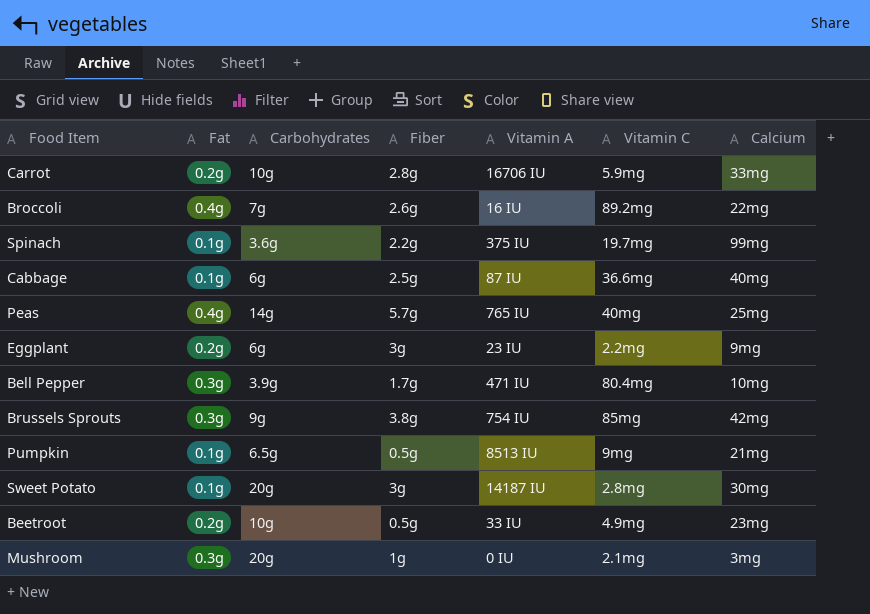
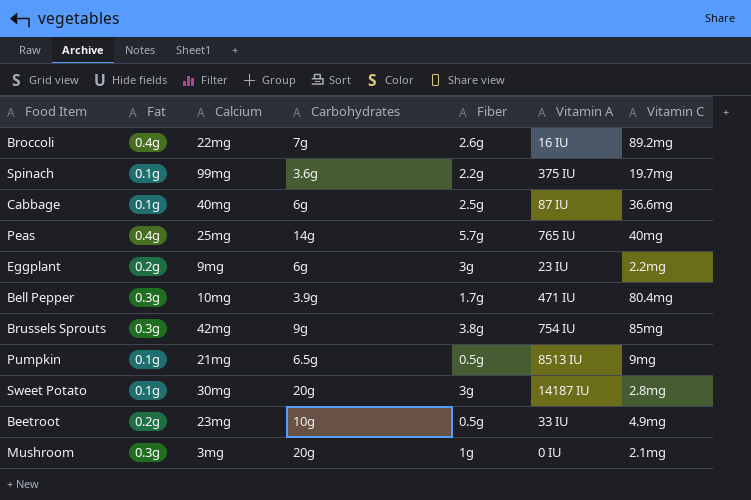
column Calcium | position: 7 -> 3
row Carrot: 0.2g | 10g | 2.8g | 16706 IU | 5.9mg | 33mg -> none

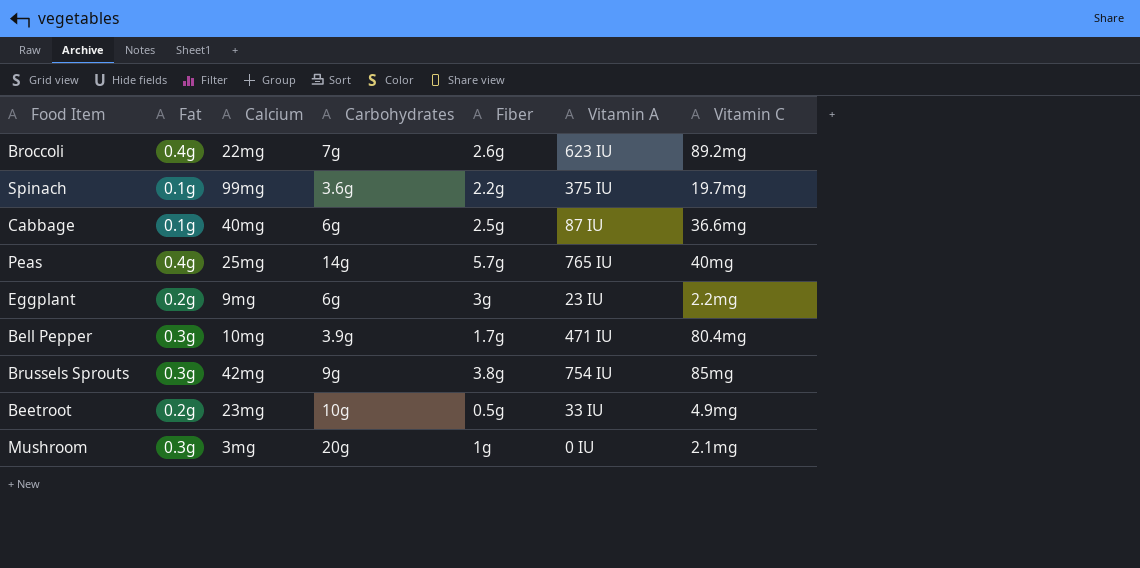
row Pumpkin: 0.1g | 21mg | 6.5g | 0.5g | 8513 IU | 9mg -> none
row Sweet Potato: 0.1g | 30mg | 20g | 3g | 14187 IU | 2.8mg -> none
Broccoli | Vitamin A: 16 IU -> 623 IU

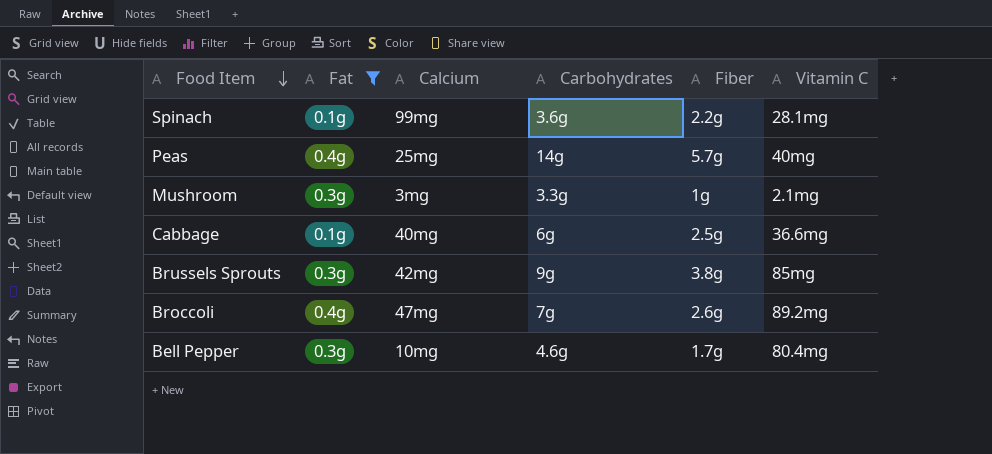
filter: none -> Fat != 0.2g
row order: none -> Food Item descending
column Vitamin A | position: 6 -> none
Spinach | Vitamin C: 19.7mg -> 28.1mg
Mushroom | Carbohydrates: 20g -> 3.3g
Broccoli | Calcium: 22mg -> 47mg
Bell Pepper | Carbohydrates: 3.9g -> 4.6g

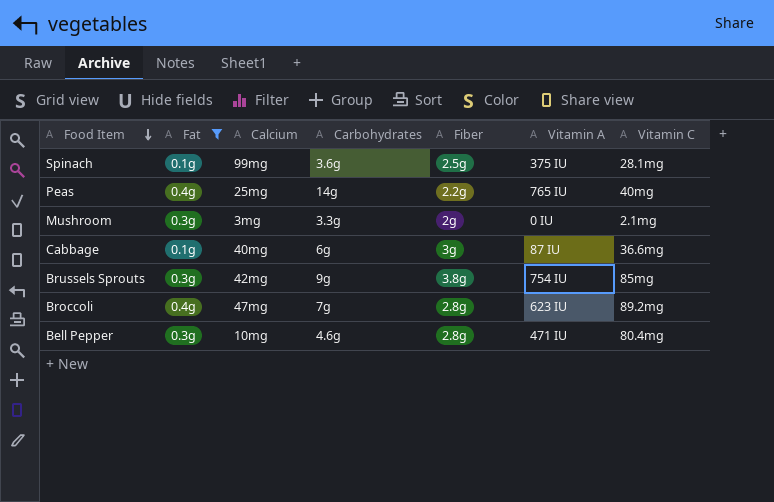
column Vitamin A | position: none -> 6
Spinach | Fiber: 2.2g -> 2.5g
Peas | Fiber: 5.7g -> 2.2g
Mushroom | Fiber: 1g -> 2g
Cabbage | Fiber: 2.5g -> 3g
Broccoli | Fiber: 2.6g -> 2.8g
Bell Pepper | Fiber: 1.7g -> 2.8g

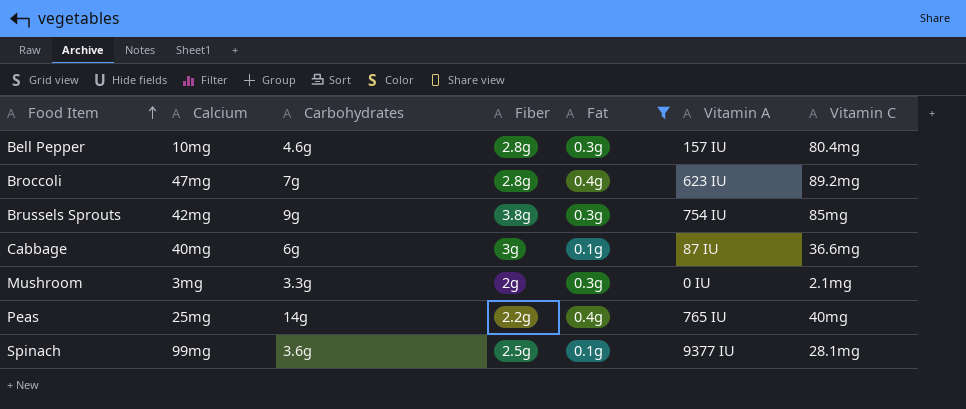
row order: Food Item descending -> Food Item ascending
column Fat | position: 2 -> 5
Bell Pepper | Vitamin A: 471 IU -> 157 IU
Spinach | Vitamin A: 375 IU -> 9377 IU

